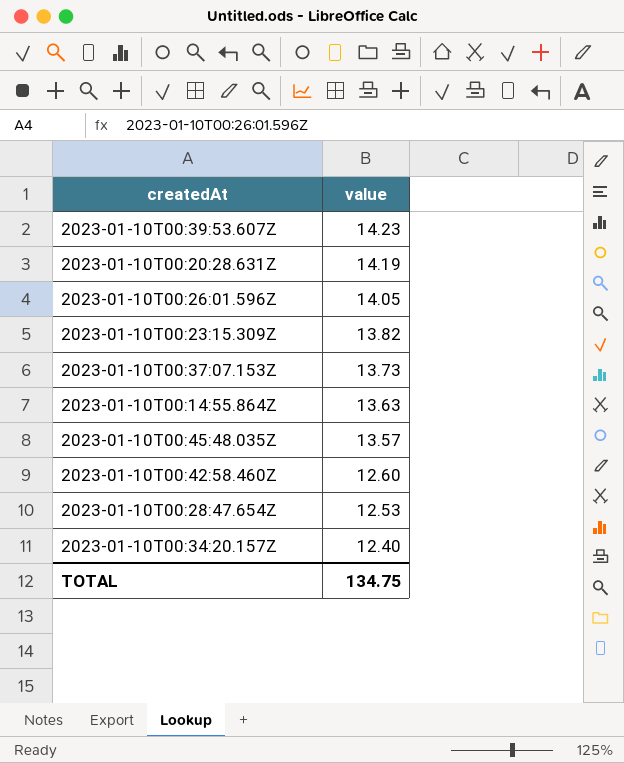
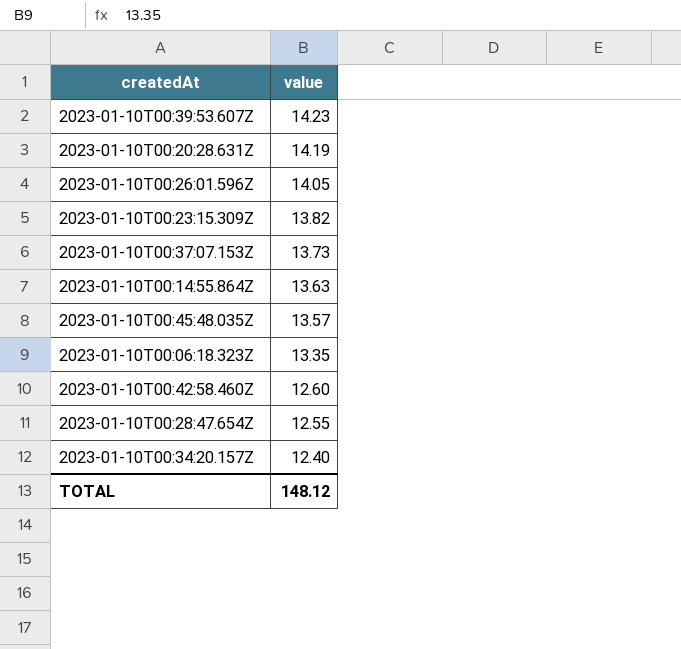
row 2023-01-10T00:06:18.323Z: none -> 13.35
2023-01-10T00:28:47.654Z | value: 12.53 -> 12.55
TOTAL | value: 134.75 -> 148.12

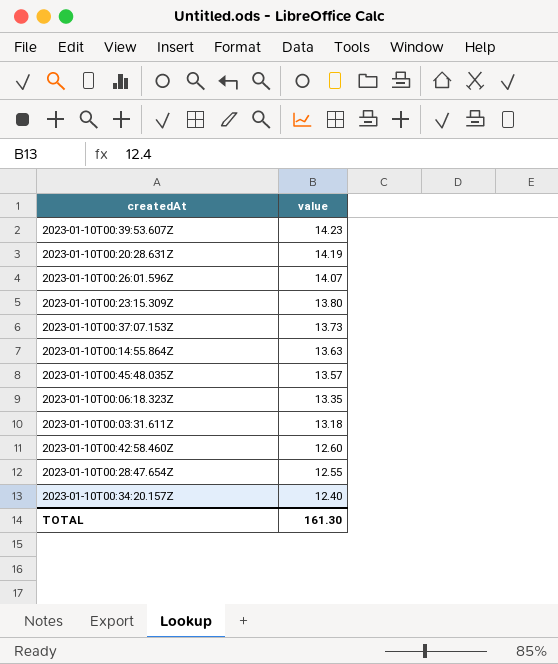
2023-01-10T00:26:01.596Z | value: 14.05 -> 14.07
2023-01-10T00:23:15.309Z | value: 13.82 -> 13.80
row 2023-01-10T00:03:31.611Z: none -> 13.18
TOTAL | value: 148.12 -> 161.30

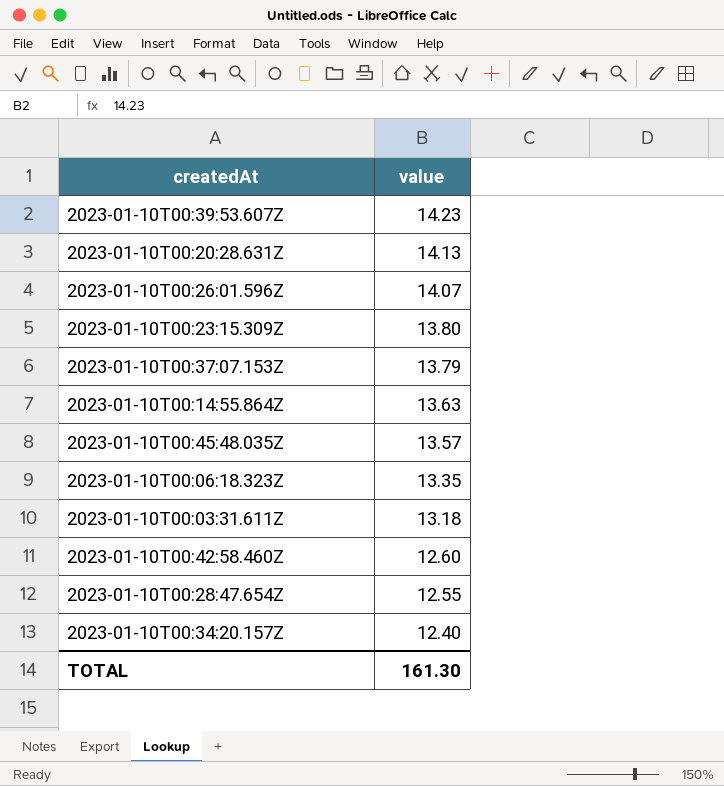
2023-01-10T00:20:28.631Z | value: 14.19 -> 14.13
2023-01-10T00:37:07.153Z | value: 13.73 -> 13.79

